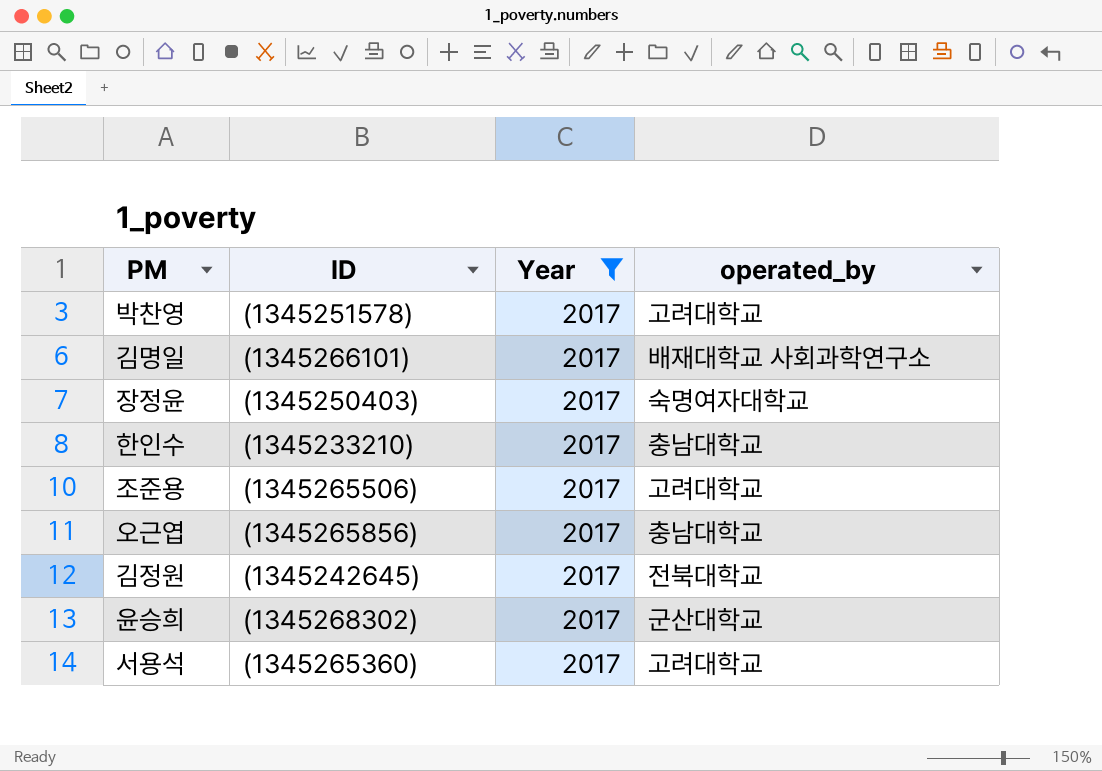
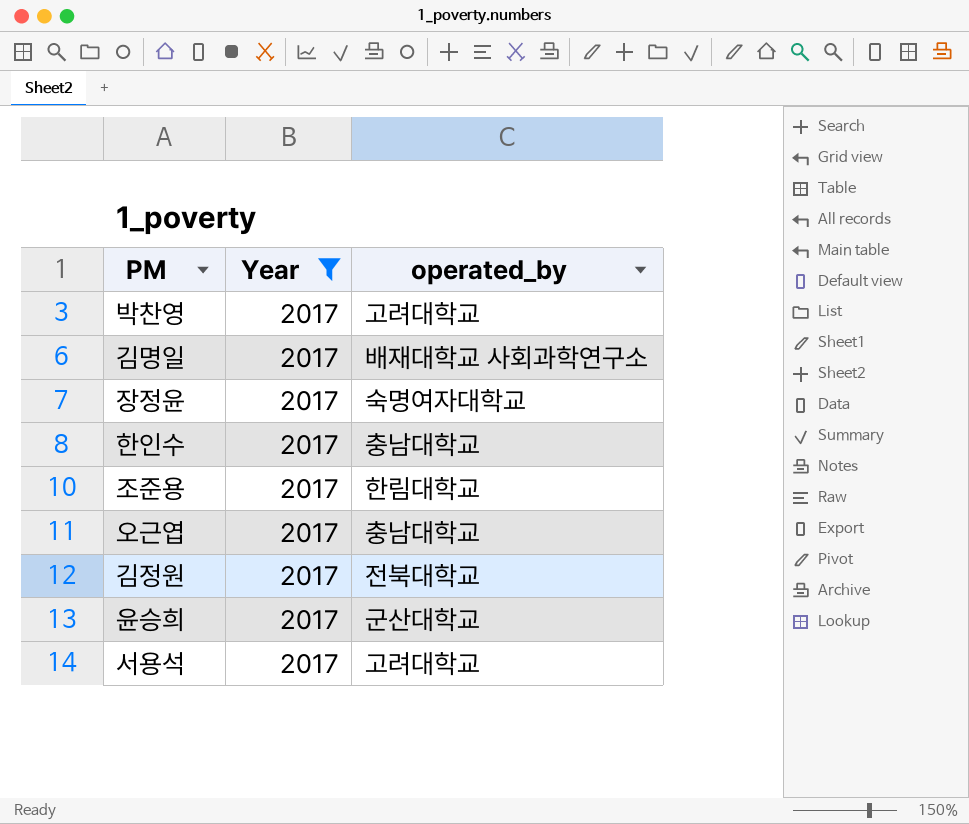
column ID | position: 2 -> none
조준용 | operated_by: 고려대학교 -> 한림대학교

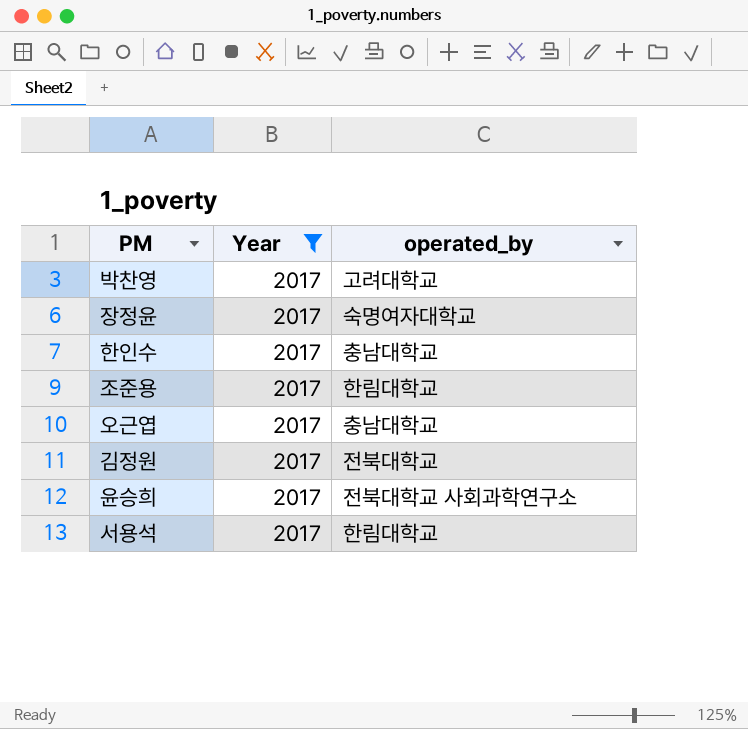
row 김명일: 2017 | 배재대학교 사회과학연구소 -> none
윤승희 | operated_by: 군산대학교 -> 전북대학교 사회과학연구소
서용석 | operated_by: 고려대학교 -> 한림대학교

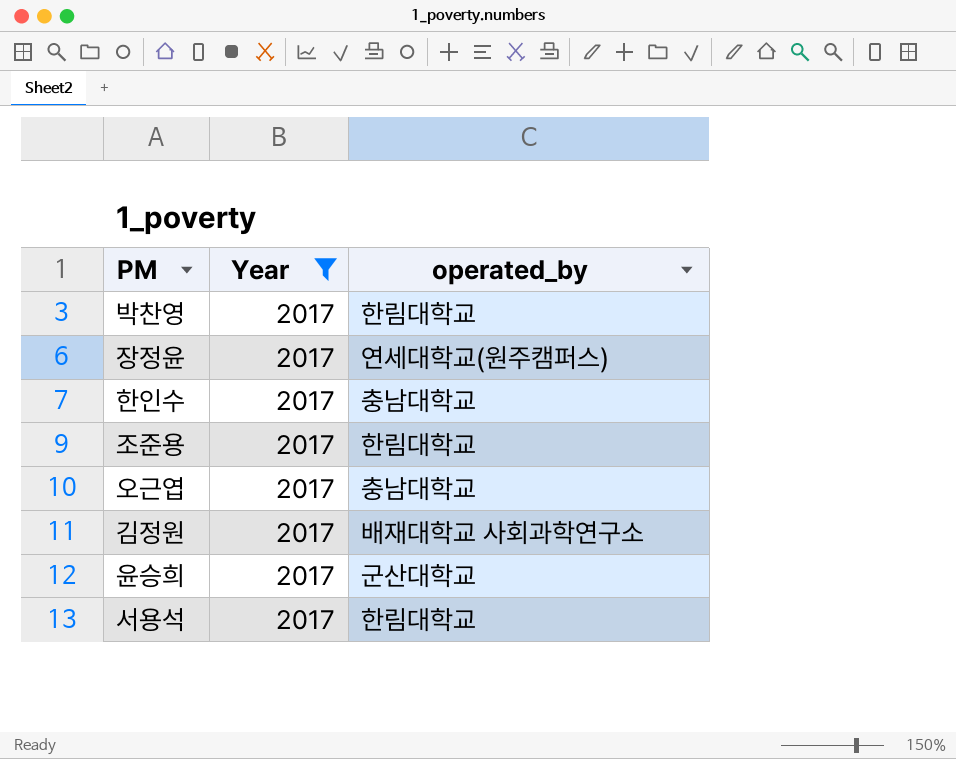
박찬영 | operated_by: 고려대학교 -> 한림대학교
장정윤 | operated_by: 숙명여자대학교 -> 연세대학교(원주캠퍼스)
김정원 | operated_by: 전북대학교 -> 배재대학교 사회과학연구소
윤승희 | operated_by: 전북대학교 사회과학연구소 -> 군산대학교

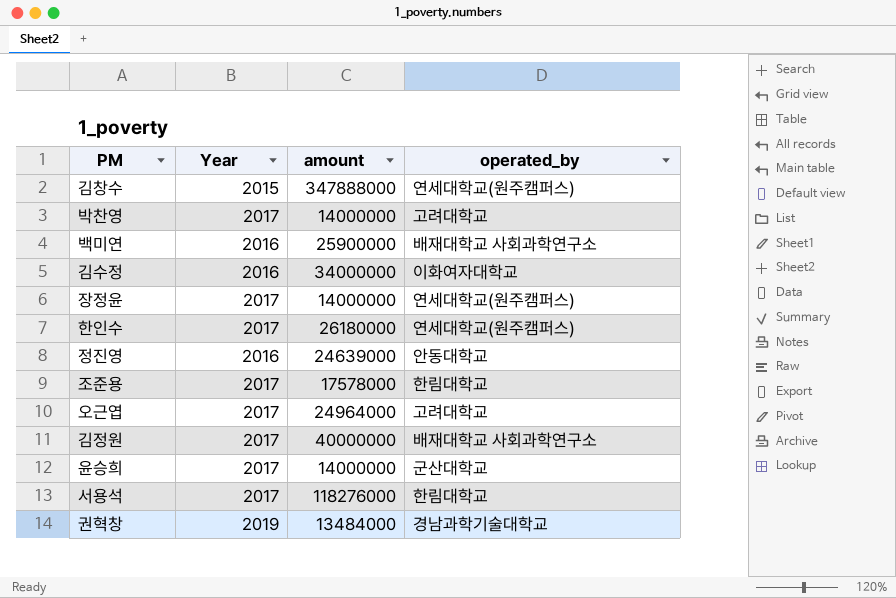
filter: Year = 2017 -> none
column amount | position: none -> 3
박찬영 | operated_by: 한림대학교 -> 고려대학교
한인수 | operated_by: 충남대학교 -> 연세대학교(원주캠퍼스)
오근엽 | operated_by: 충남대학교 -> 고려대학교

